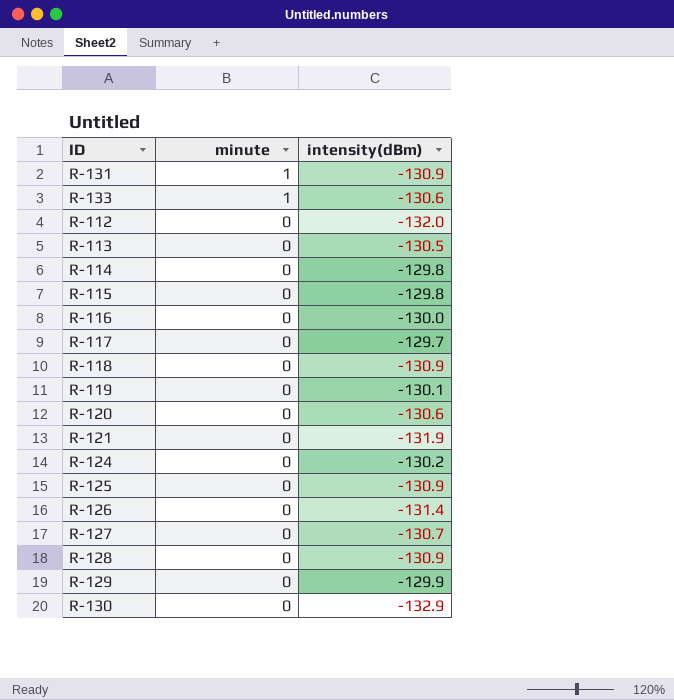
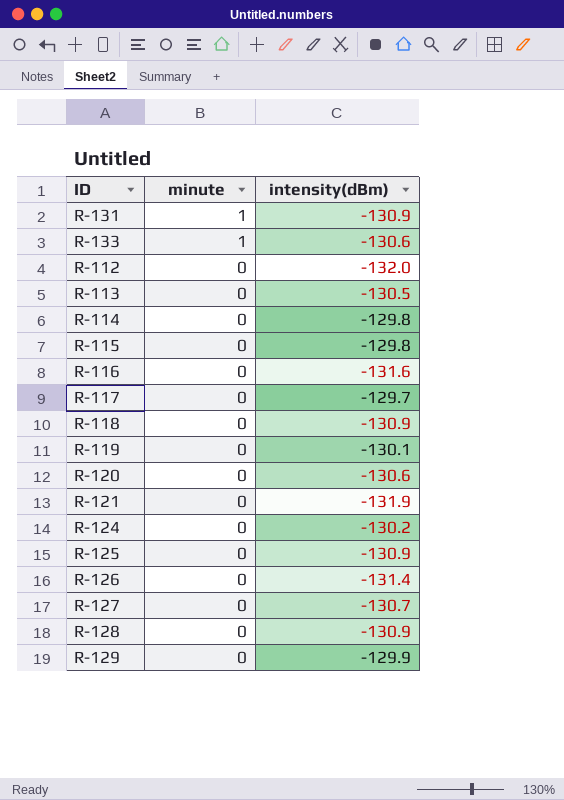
row R-130: 0 | -132.9 -> none
R-116 | intensity(dBm): -130.0 -> -131.6

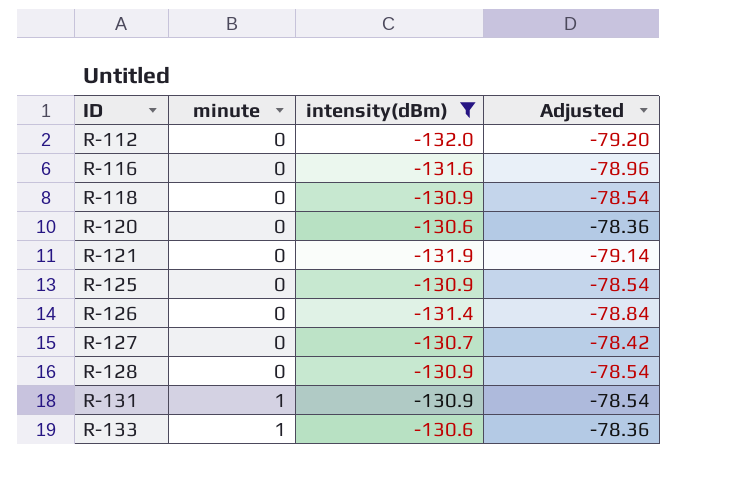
filter: none -> intensity(dBm) <= -130.6
row order: minute descending -> ID ascending
column Adjusted | formula: none -> [intensity(dBm)] * 0.6

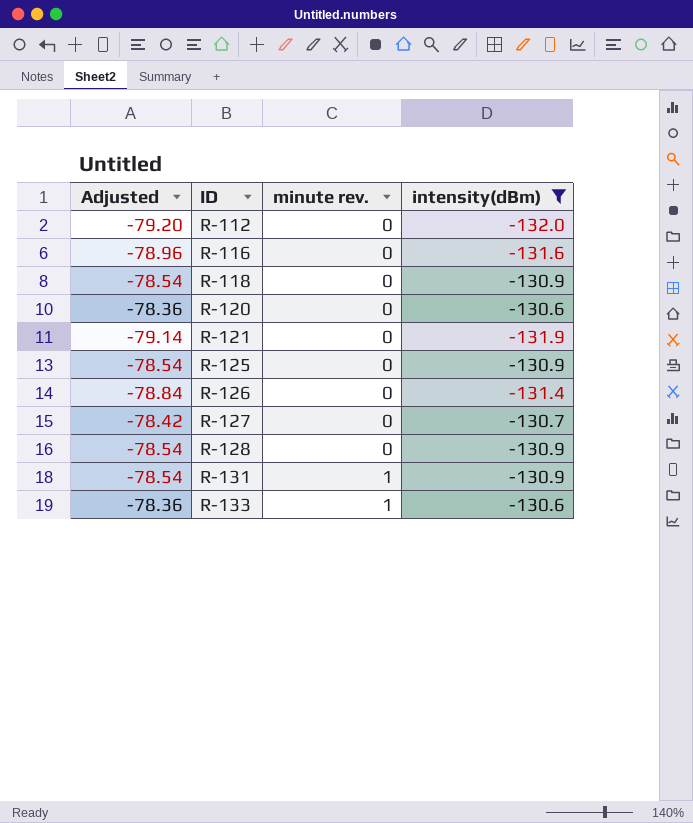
column Adjusted | position: 4 -> 1
column name: minute -> minute rev.

